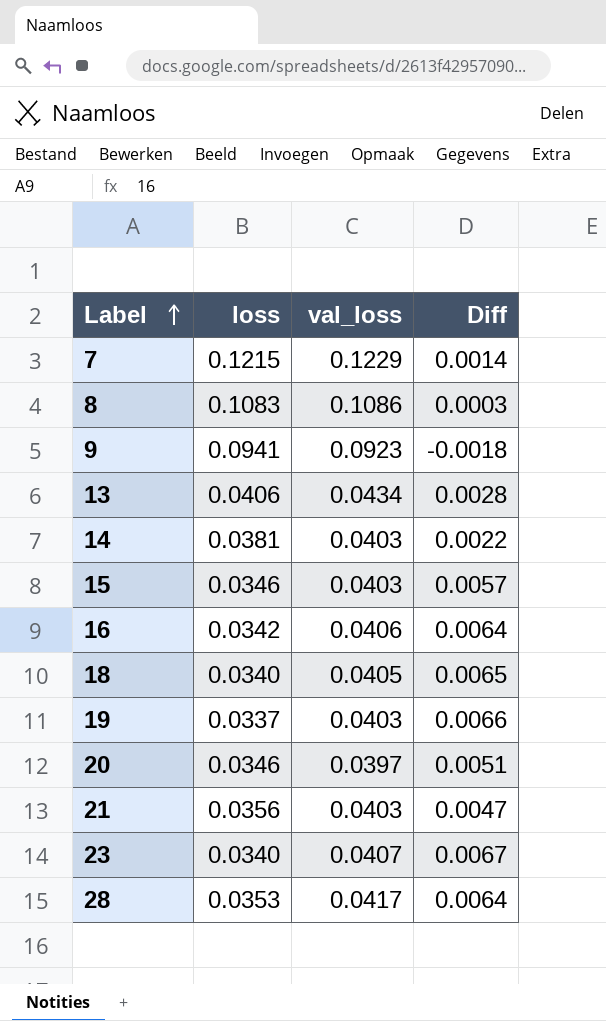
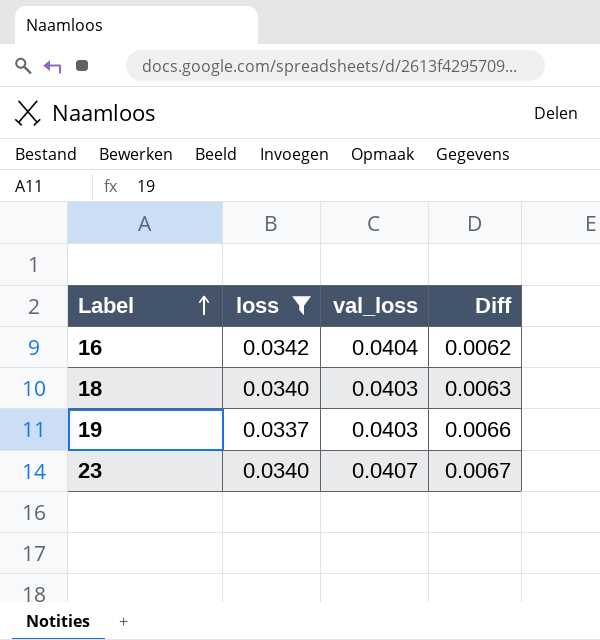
filter: none -> loss <= 0.0342
16 | val_loss: 0.0406 -> 0.0404
16 | Diff: 0.0064 -> 0.0062
18 | val_loss: 0.0405 -> 0.0403
18 | Diff: 0.0065 -> 0.0063

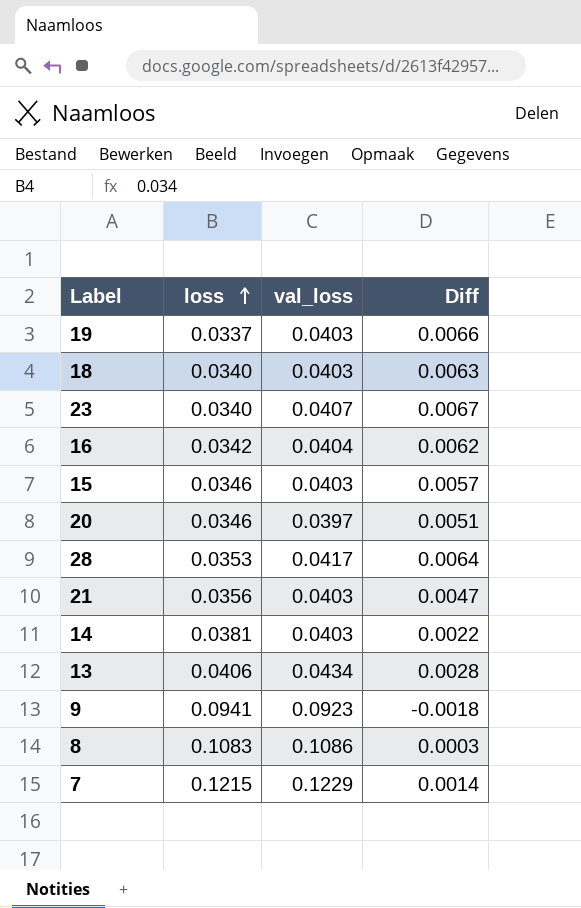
filter: loss <= 0.0342 -> none
row order: Label ascending -> loss ascending

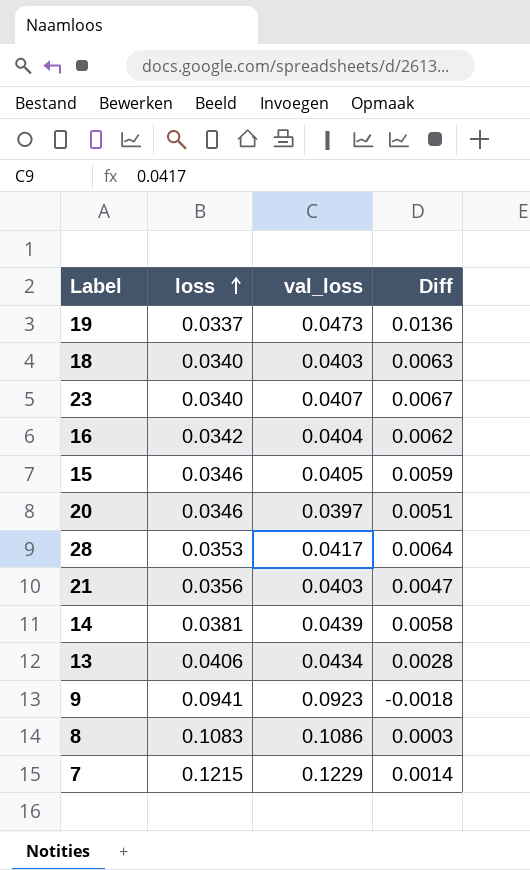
19 | val_loss: 0.0403 -> 0.0473
19 | Diff: 0.0066 -> 0.0136
15 | val_loss: 0.0403 -> 0.0405
15 | Diff: 0.0057 -> 0.0059
14 | val_loss: 0.0403 -> 0.0439
14 | Diff: 0.0022 -> 0.0058

